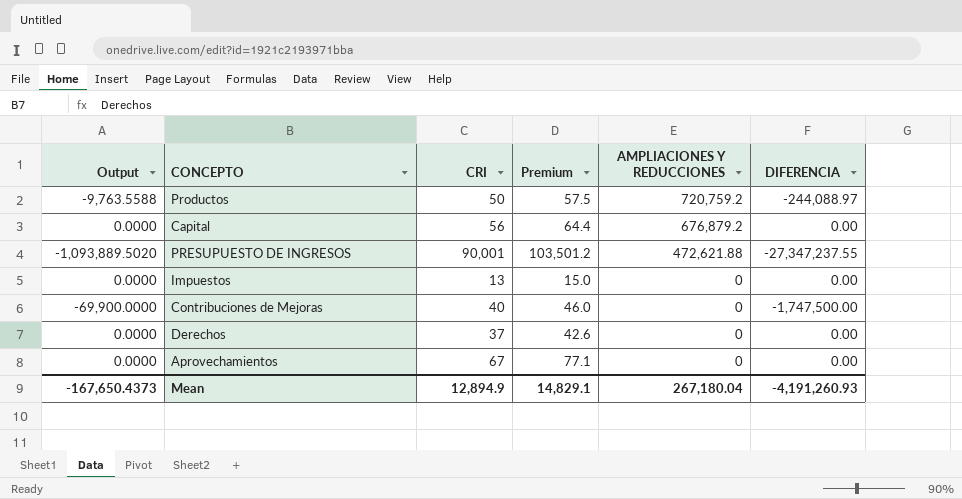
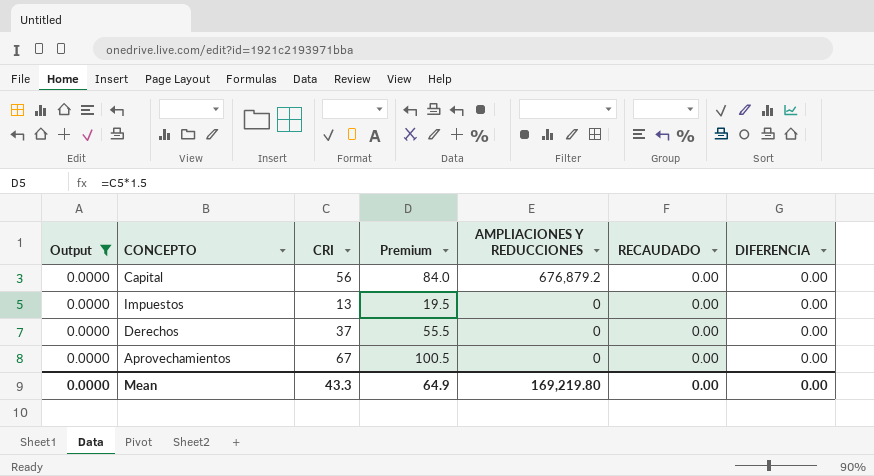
filter: none -> Output = 0.0000
column Premium | formula: [CRI] * 1.15 -> [CRI] * 1.5
column RECAUDADO | position: none -> 6
Mean | Output: -167,650.4373 -> 0.0000
Mean | CRI: 12,894.9 -> 43.3
Mean | Premium: 14,829.1 -> 64.9
Mean | AMPLIACIONES Y REDUCCIONES: 267,180.04 -> 169,219.80
Mean | DIFERENCIA: -4,191,260.93 -> 0.00

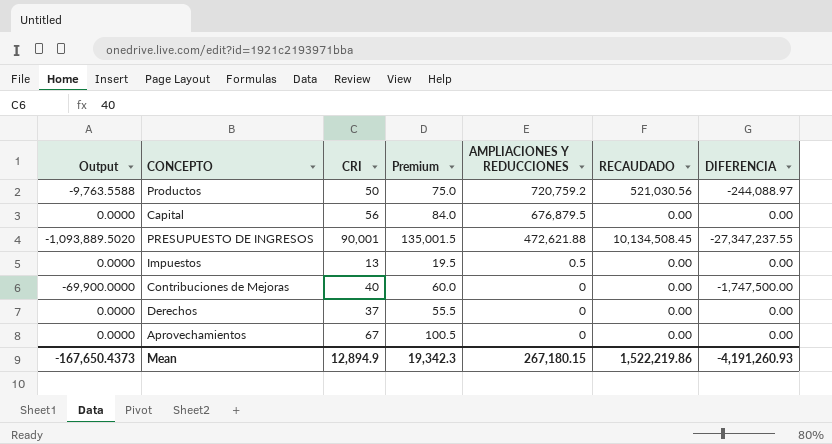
filter: Output = 0.0000 -> none
Capital | AMPLIACIONES Y REDUCCIONES: 676,879.2 -> 676,879.5
Impuestos | AMPLIACIONES Y REDUCCIONES: 0 -> 0.5
Mean | Output: 0.0000 -> -167,650.4373
Mean | CRI: 43.3 -> 12,894.9
Mean | Premium: 64.9 -> 19,342.3
Mean | AMPLIACIONES Y REDUCCIONES: 169,219.80 -> 267,180.15
Mean | RECAUDADO: 0.00 -> 1,522,219.86
Mean | DIFERENCIA: 0.00 -> -4,191,260.93

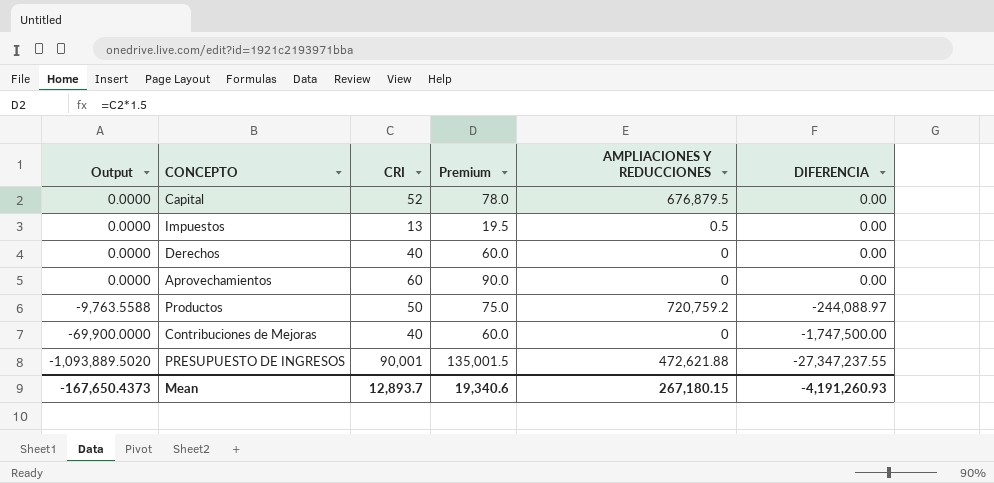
row order: AMPLIACIONES Y REDUCCIONES descending -> Output descending
column RECAUDADO | position: 6 -> none
Capital | CRI: 56 -> 52
Capital | Premium: 84.0 -> 78.0
Derechos | CRI: 37 -> 40
Derechos | Premium: 55.5 -> 60.0
Aprovechamientos | CRI: 67 -> 60
Aprovechamientos | Premium: 100.5 -> 90.0
Mean | CRI: 12,894.9 -> 12,893.7
Mean | Premium: 19,342.3 -> 19,340.6

